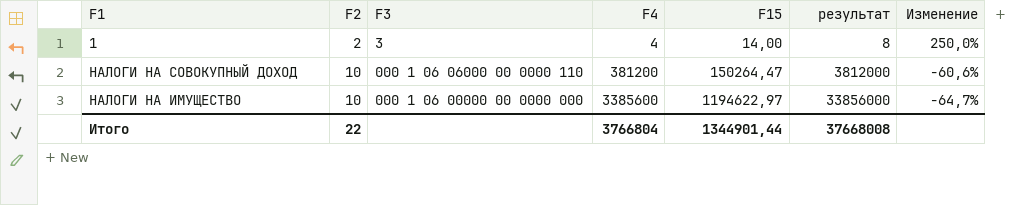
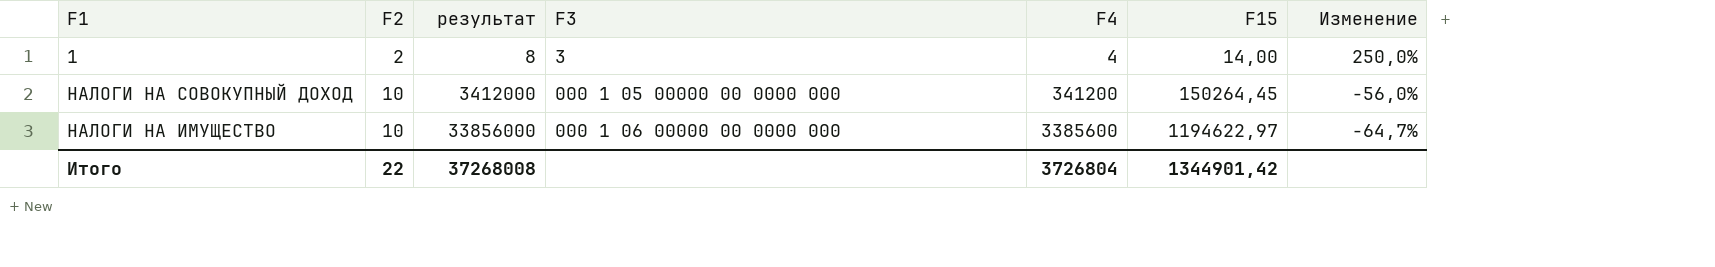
column результат | position: 6 -> 3
НАЛОГИ НА СОВОКУПНЫЙ ДОХОД | результат: 3812000 -> 3412000
НАЛОГИ НА СОВОКУПНЫЙ ДОХОД | F3: 000 1 06 06000 00 0000 110 -> 000 1 05 00000 00 0000 000
НАЛОГИ НА СОВОКУПНЫЙ ДОХОД | F4: 381200 -> 341200
НАЛОГИ НА СОВОКУПНЫЙ ДОХОД | F15: 150264,47 -> 150264,45
НАЛОГИ НА СОВОКУПНЫЙ ДОХОД | Изменение: -60,6% -> -56,0%
Итого | результат: 37668008 -> 37268008
Итого | F4: 3766804 -> 3726804
Итого | F15: 1344901,44 -> 1344901,42

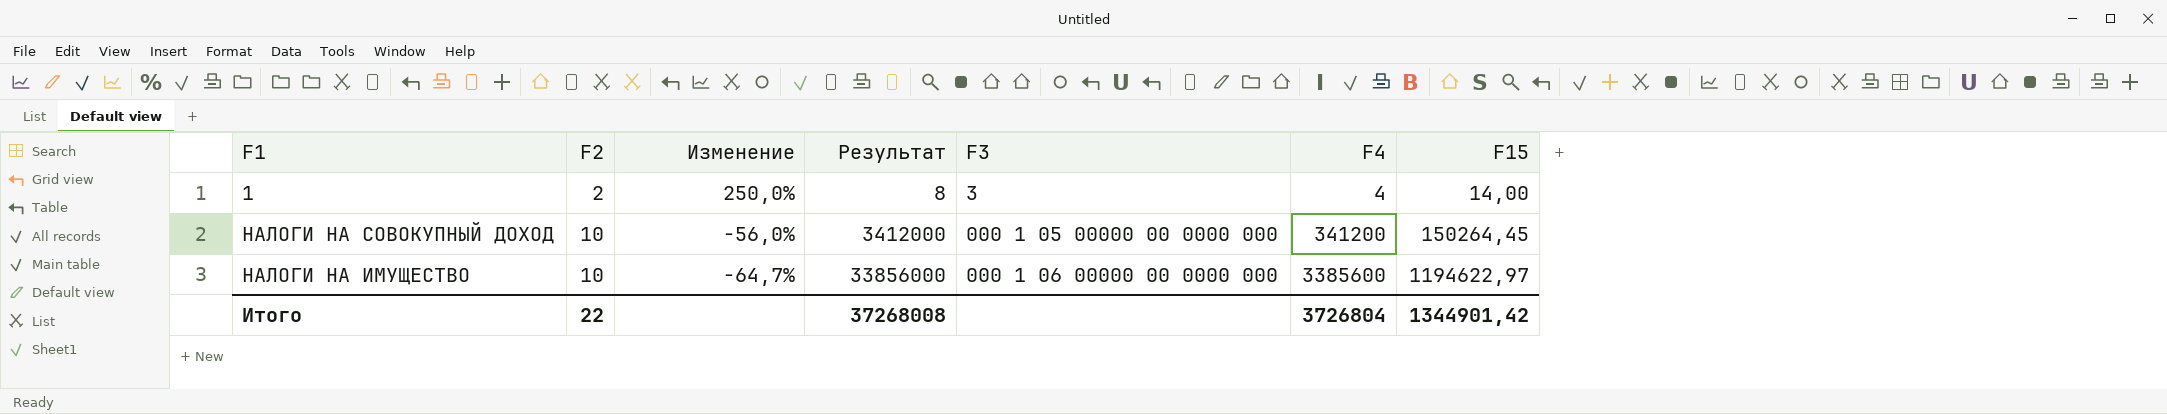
column Изменение | position: 7 -> 3
column name: результат -> Результат

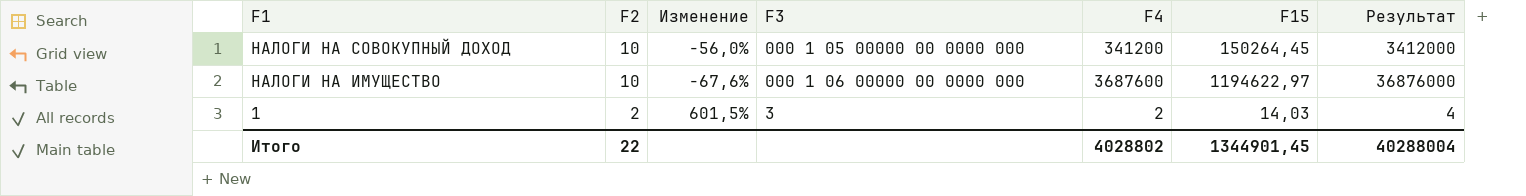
row order: F2 ascending -> F1 descending
column Результат | position: 4 -> 7
НАЛОГИ НА ИМУЩЕСТВО | Изменение: -64,7% -> -67,6%
НАЛОГИ НА ИМУЩЕСТВО | F4: 3385600 -> 3687600
НАЛОГИ НА ИМУЩЕСТВО | Результат: 33856000 -> 36876000
1 | Изменение: 250,0% -> 601,5%
1 | F4: 4 -> 2
1 | F15: 14,00 -> 14,03
1 | Результат: 8 -> 4
Итого | F4: 3726804 -> 4028802
Итого | F15: 1344901,42 -> 1344901,45
Итого | Результат: 37268008 -> 40288004

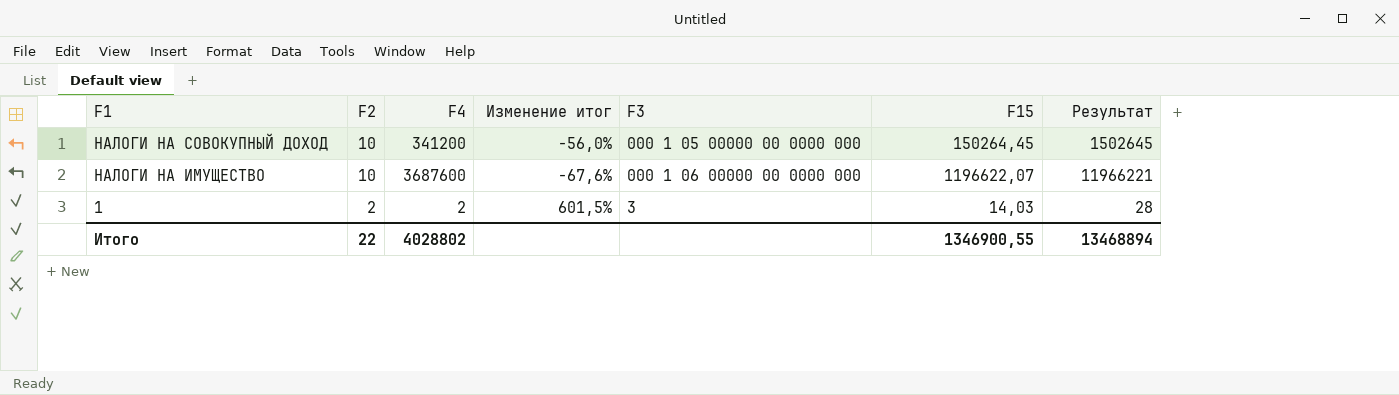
column F4 | position: 5 -> 3
column name: Изменение -> Изменение итог
column Результат | formula: [F2] * [F4] -> [F2] * [F15]
НАЛОГИ НА ИМУЩЕСТВО | F15: 1194622,97 -> 1196622,07
Итого | F15: 1344901,45 -> 1346900,55
Итого | Результат: 40288004 -> 13468894

